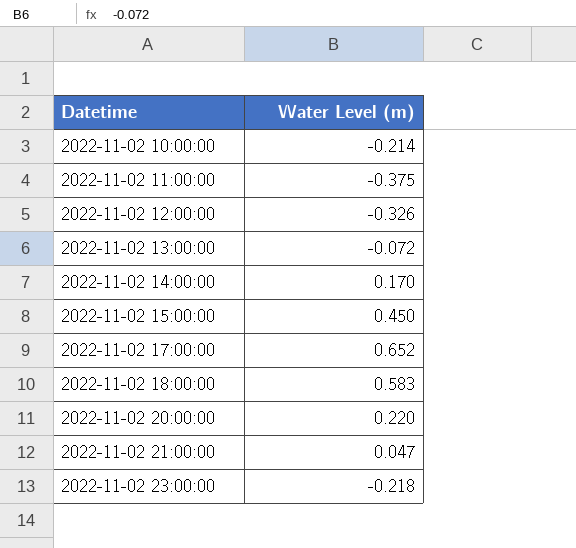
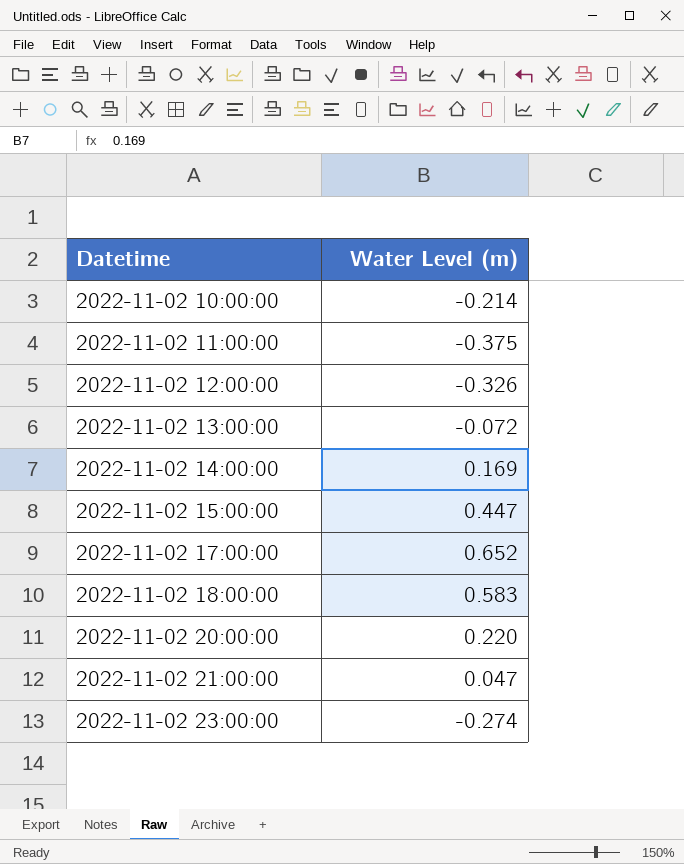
2022-11-02 14:00:00 | Water Level (m): 0.170 -> 0.169
2022-11-02 15:00:00 | Water Level (m): 0.450 -> 0.447
2022-11-02 23:00:00 | Water Level (m): -0.218 -> -0.274

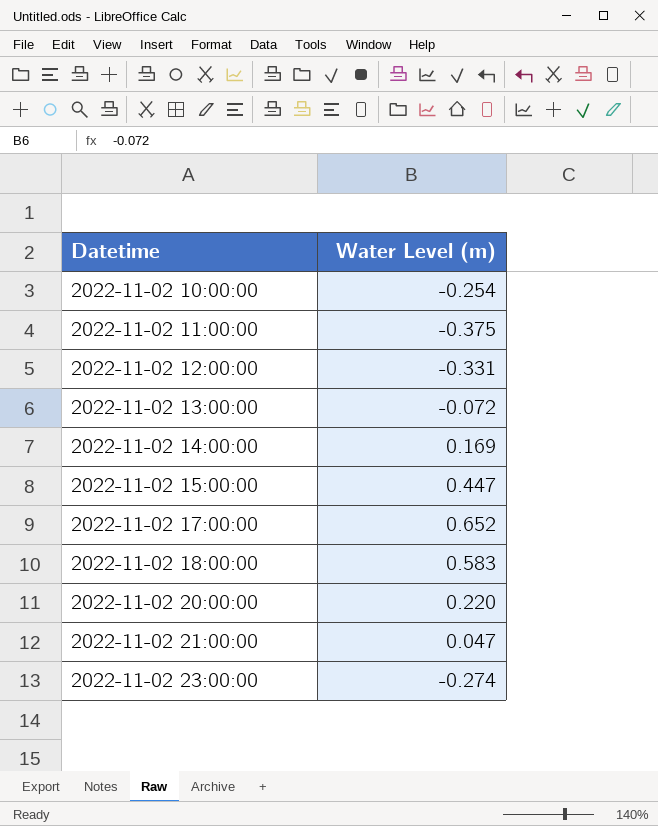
2022-11-02 10:00:00 | Water Level (m): -0.214 -> -0.254
2022-11-02 12:00:00 | Water Level (m): -0.326 -> -0.331

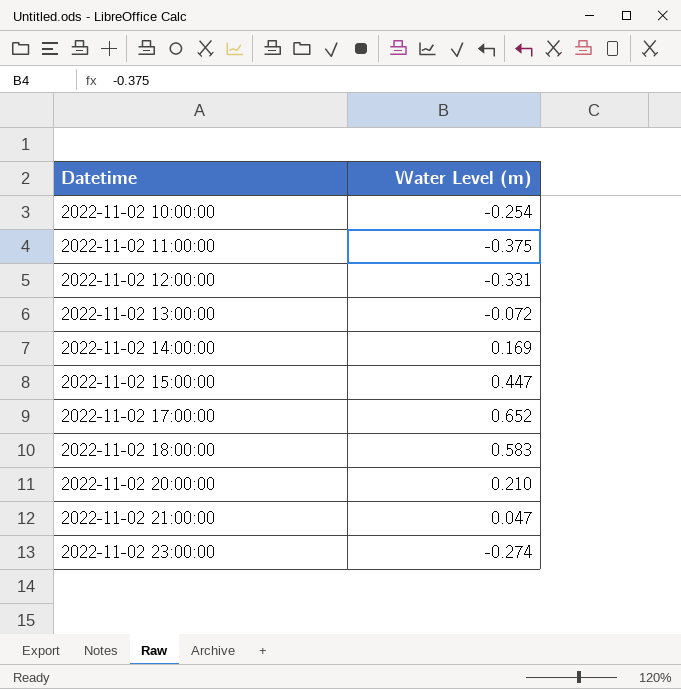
2022-11-02 20:00:00 | Water Level (m): 0.220 -> 0.210

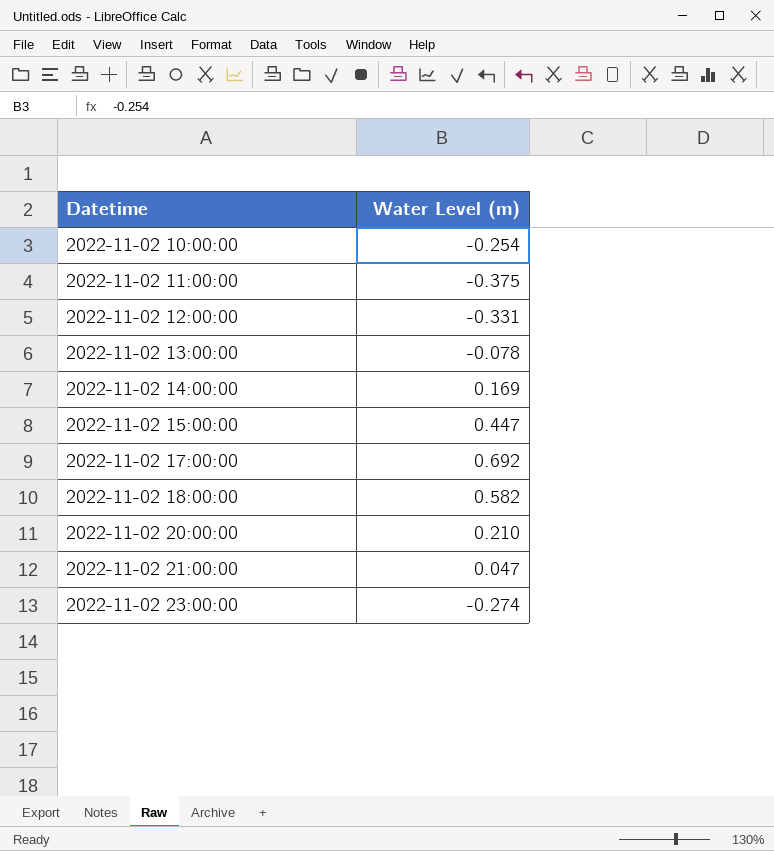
2022-11-02 13:00:00 | Water Level (m): -0.072 -> -0.078
2022-11-02 17:00:00 | Water Level (m): 0.652 -> 0.692
2022-11-02 18:00:00 | Water Level (m): 0.583 -> 0.582

